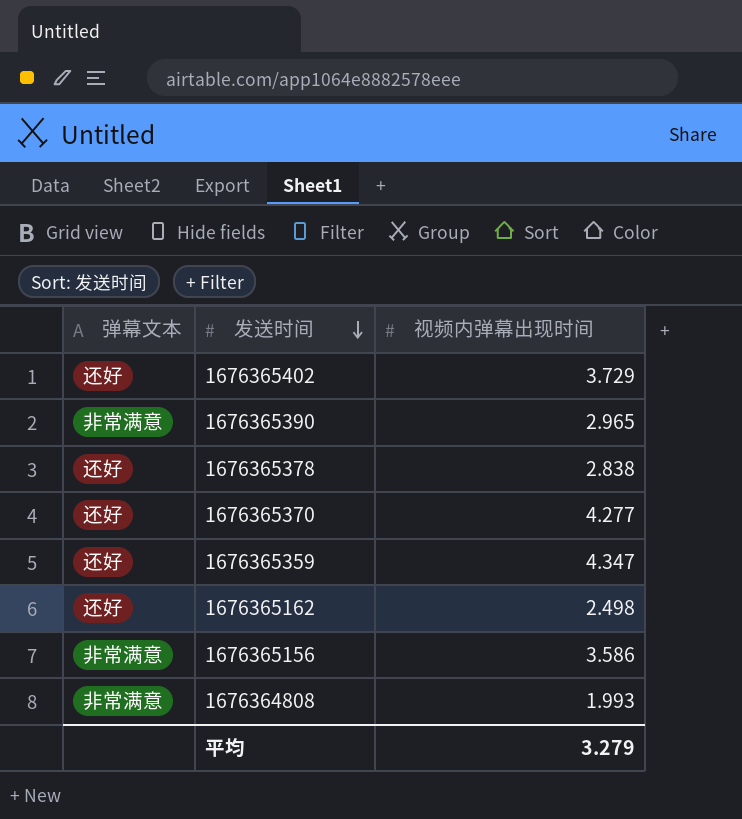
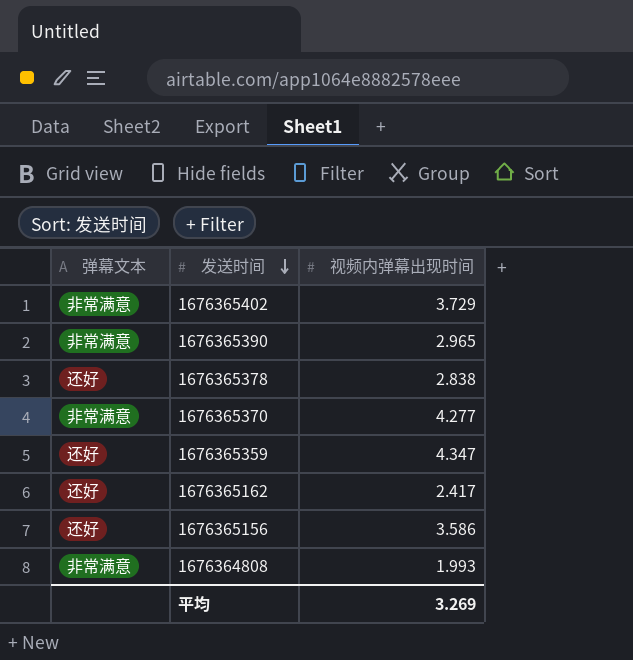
1676365402 | 弹幕文本: 还好 -> 非常满意
1676365370 | 弹幕文本: 还好 -> 非常满意
1676365162 | 视频内弹幕出现时间: 2.498 -> 2.417
1676365156 | 弹幕文本: 非常满意 -> 还好
平均 | 视频内弹幕出现时间: 3.279 -> 3.269

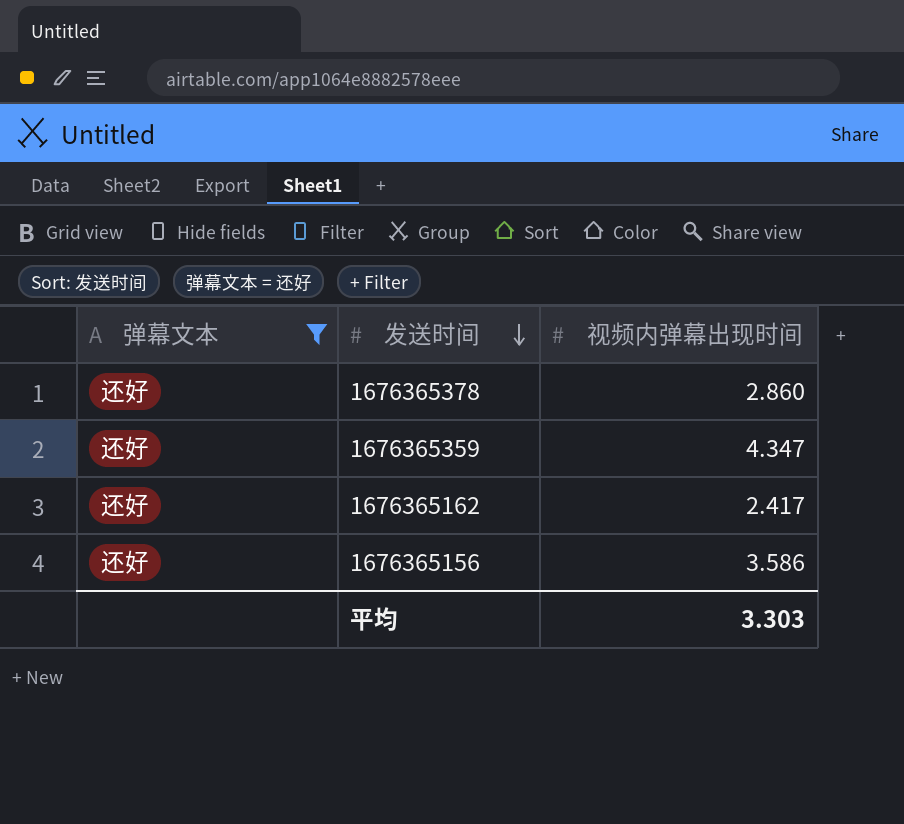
filter: none -> 弹幕文本 = 还好
1676365378 | 视频内弹幕出现时间: 2.838 -> 2.860
平均 | 视频内弹幕出现时间: 3.269 -> 3.303

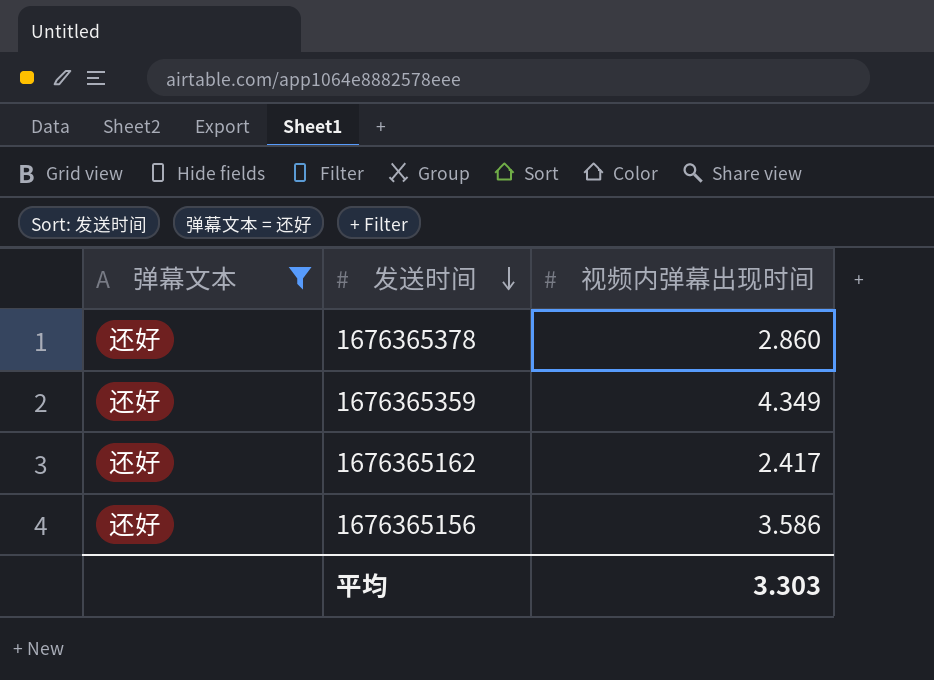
1676365359 | 视频内弹幕出现时间: 4.347 -> 4.349

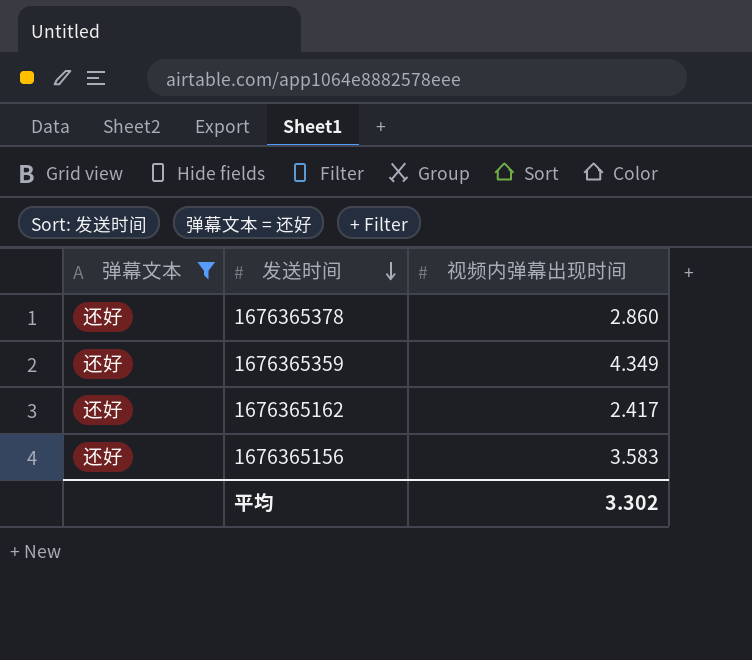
1676365156 | 视频内弹幕出现时间: 3.586 -> 3.583
平均 | 视频内弹幕出现时间: 3.303 -> 3.302

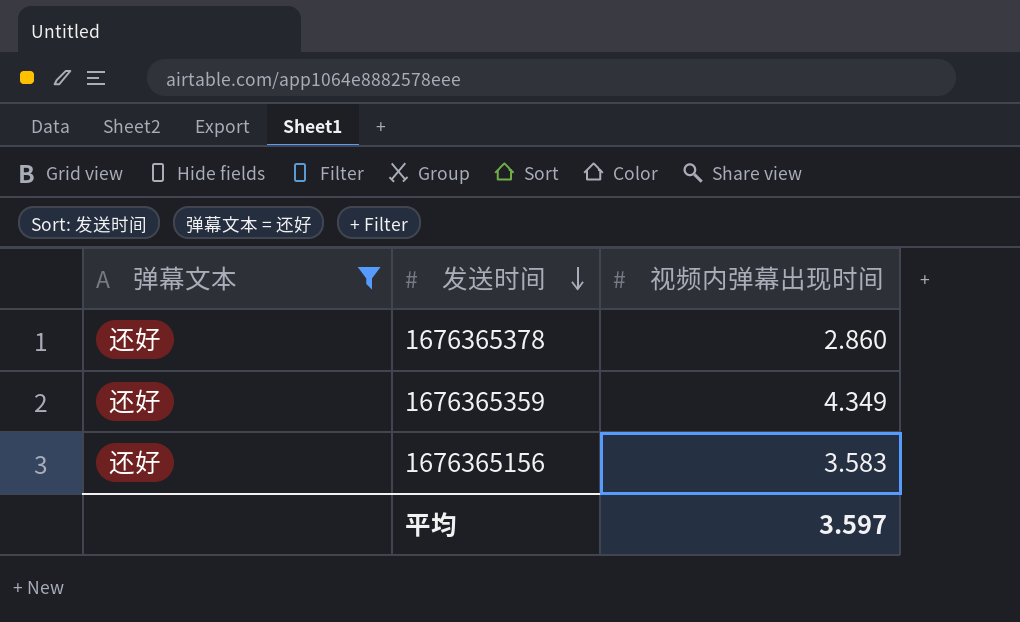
row 1676365162: 还好 | 2.417 -> none
平均 | 视频内弹幕出现时间: 3.302 -> 3.597

